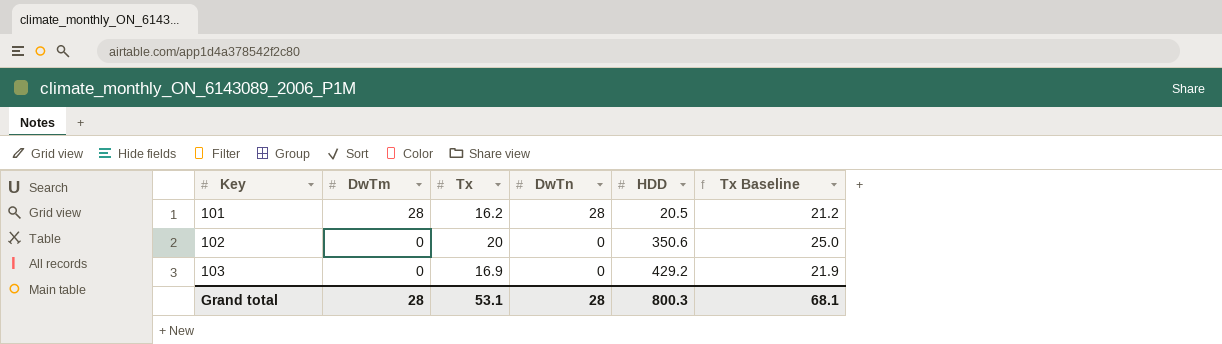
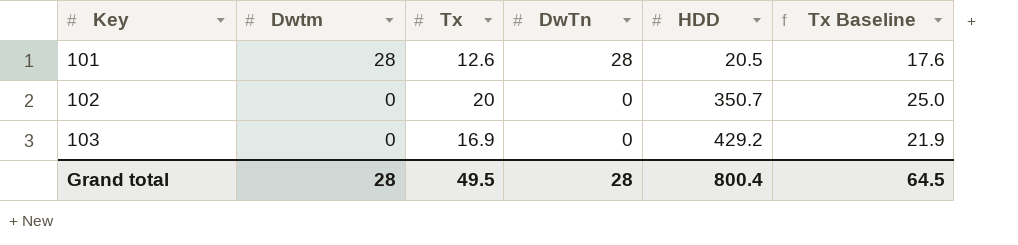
column name: DwTm -> Dwtm
101 | Tx: 16.2 -> 12.6
101 | Tx Baseline: 21.2 -> 17.6
102 | HDD: 350.6 -> 350.7
Grand total | Tx: 53.1 -> 49.5
Grand total | HDD: 800.3 -> 800.4
Grand total | Tx Baseline: 68.1 -> 64.5

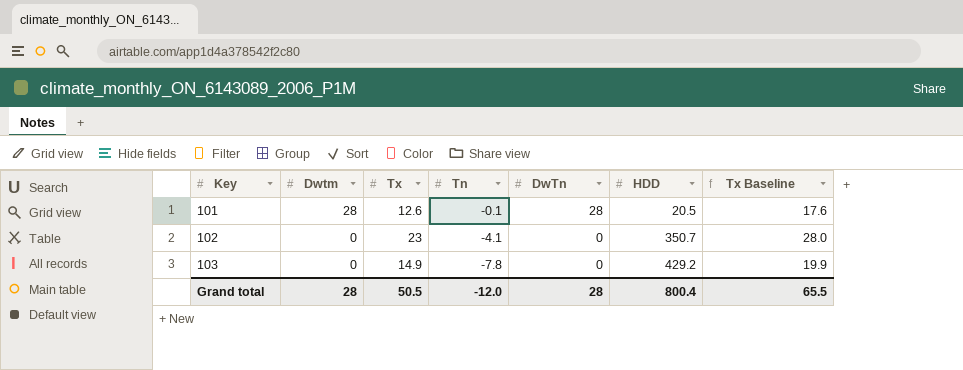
column Tn | position: none -> 4
102 | Tx: 20 -> 23
102 | Tx Baseline: 25.0 -> 28.0
103 | Tx: 16.9 -> 14.9
103 | Tx Baseline: 21.9 -> 19.9
Grand total | Tx: 49.5 -> 50.5
Grand total | Tx Baseline: 64.5 -> 65.5

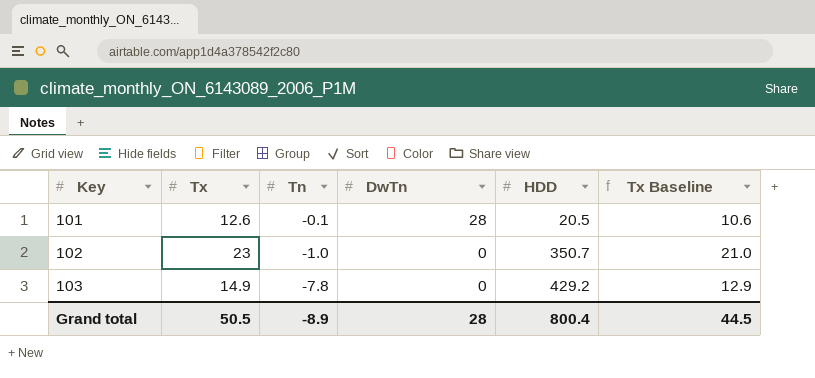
column Dwtm | position: 2 -> none
column Tx Baseline | formula: [Tx] + 5 -> [Tx] - 2
102 | Tn: -4.1 -> -1.0
Grand total | Tn: -12.0 -> -8.9
Grand total | Tx Baseline: 65.5 -> 44.5

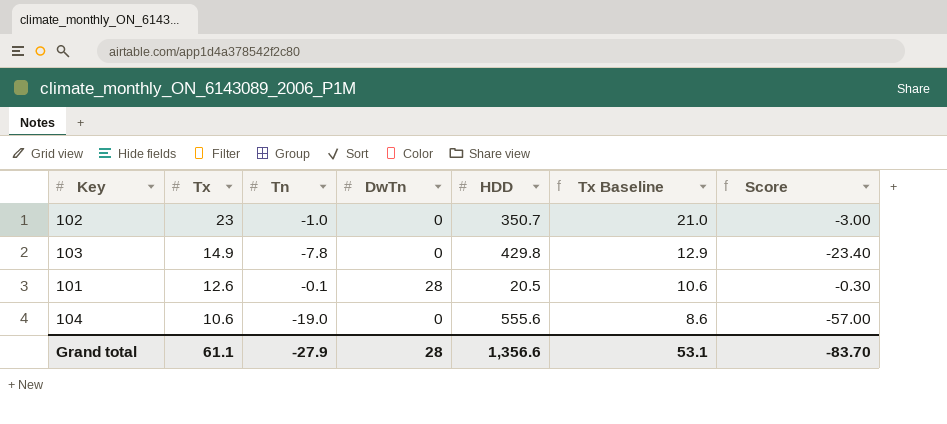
row order: Key ascending -> Tx descending
column Score | formula: none -> [Tn] * 3
103 | HDD: 429.2 -> 429.8
row 104: none -> 10.6 | -19.0 | 0 | 555.6 | 8.6 | -57.00
Grand total | Tx: 50.5 -> 61.1
Grand total | Tn: -8.9 -> -27.9
Grand total | HDD: 800.4 -> 1,356.6
Grand total | Tx Baseline: 44.5 -> 53.1

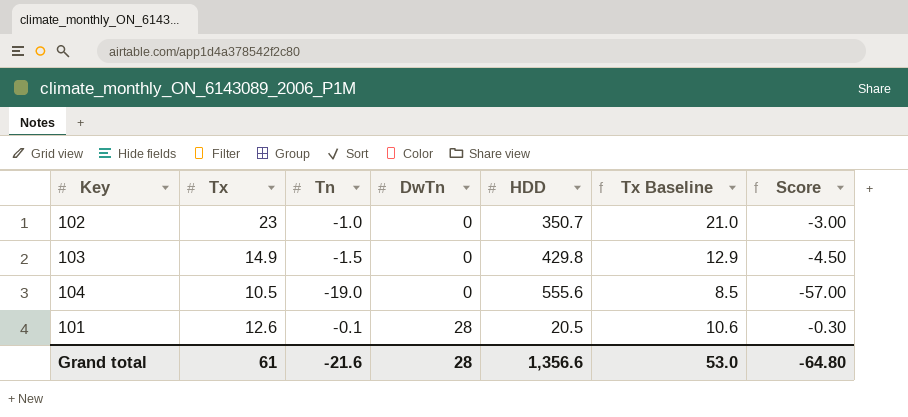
row order: Tx descending -> DwTn ascending
103 | Tn: -7.8 -> -1.5
103 | Score: -23.40 -> -4.50
104 | Tx: 10.6 -> 10.5
104 | Tx Baseline: 8.6 -> 8.5
Grand total | Tx: 61.1 -> 61
Grand total | Tn: -27.9 -> -21.6
Grand total | Tx Baseline: 53.1 -> 53.0
Grand total | Score: -83.70 -> -64.80

